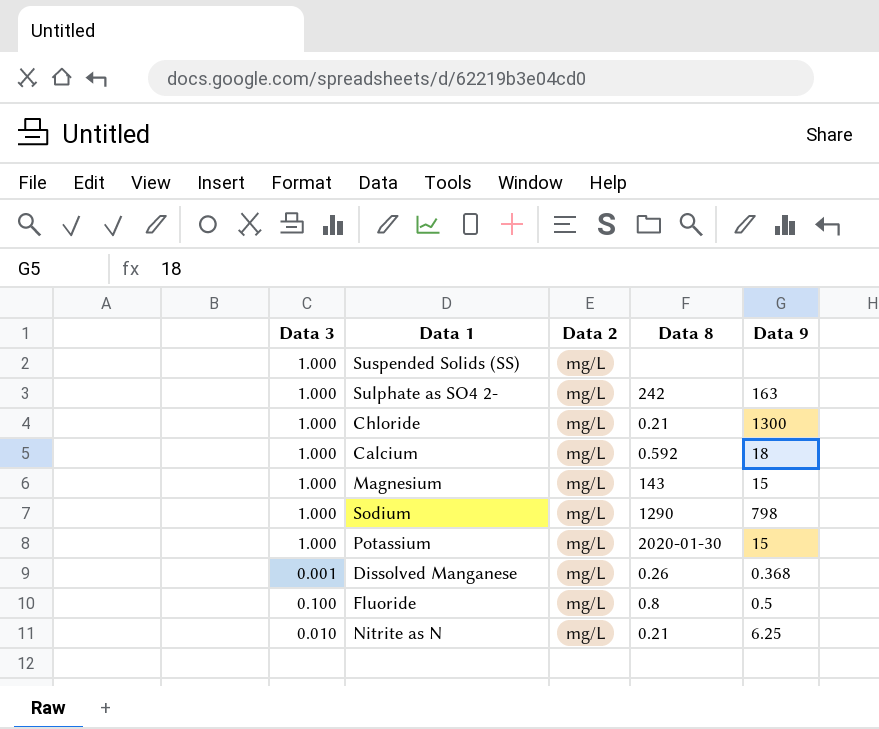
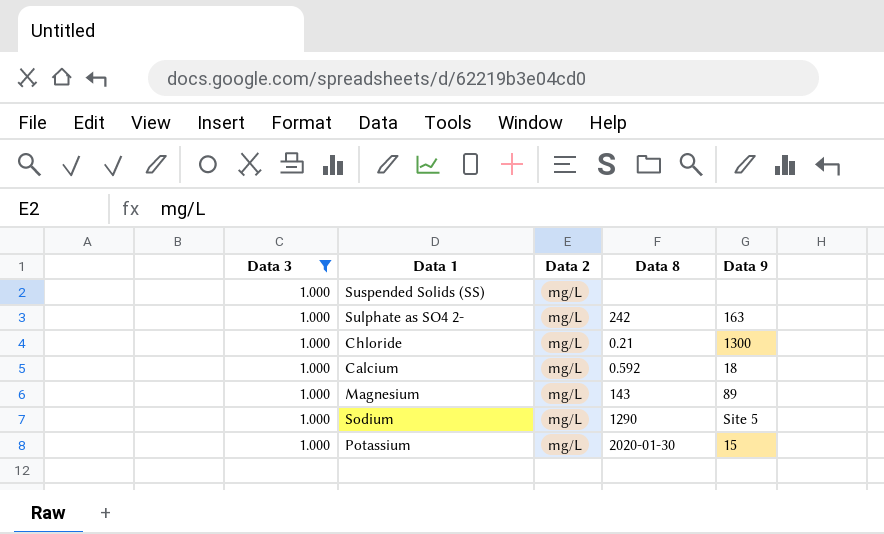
filter: none -> Data 3 = 1.000
Magnesium | Data 9: 15 -> 89
Sodium | Data 9: 798 -> Site 5

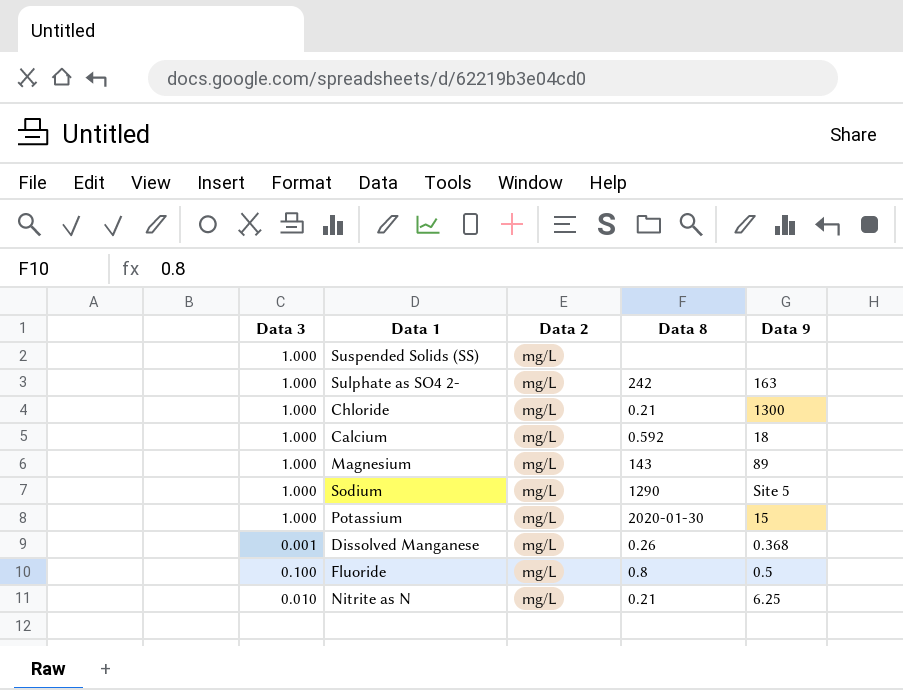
filter: Data 3 = 1.000 -> none

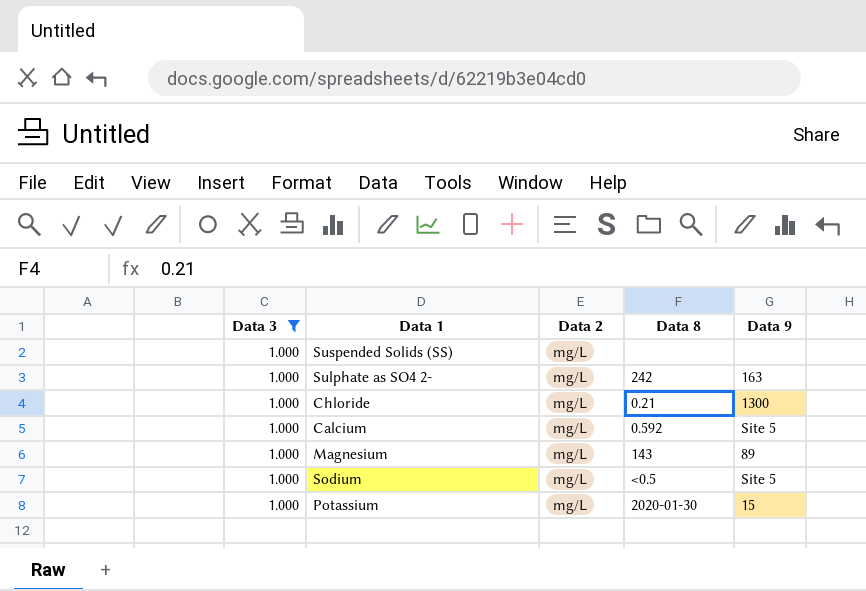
filter: none -> Data 3 = 1.000
Calcium | Data 9: 18 -> Site 5
Sodium | Data 8: 1290 -> <0.5

